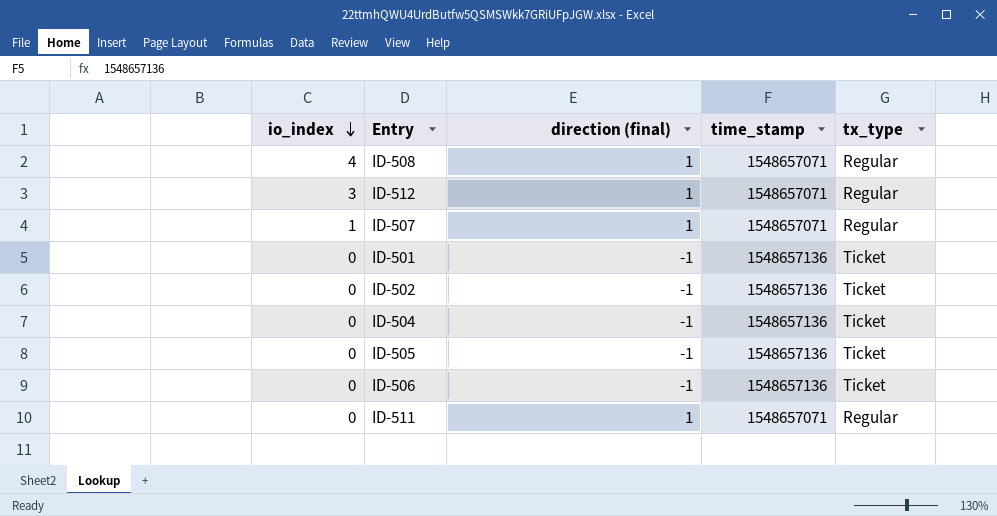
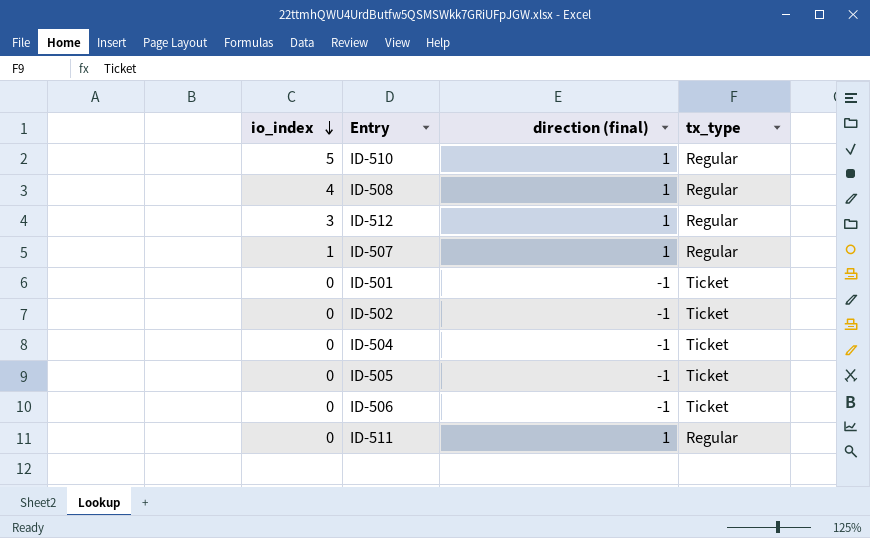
column time_stamp | position: 4 -> none
row ID-510: none -> 5 | 1 | Regular

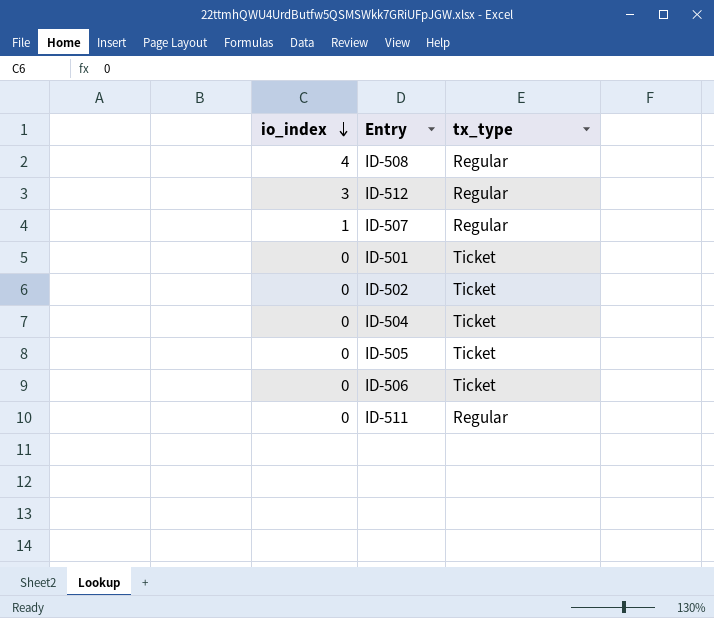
column direction (final) | position: 3 -> none
row ID-510: 5 | 1 | Regular -> none

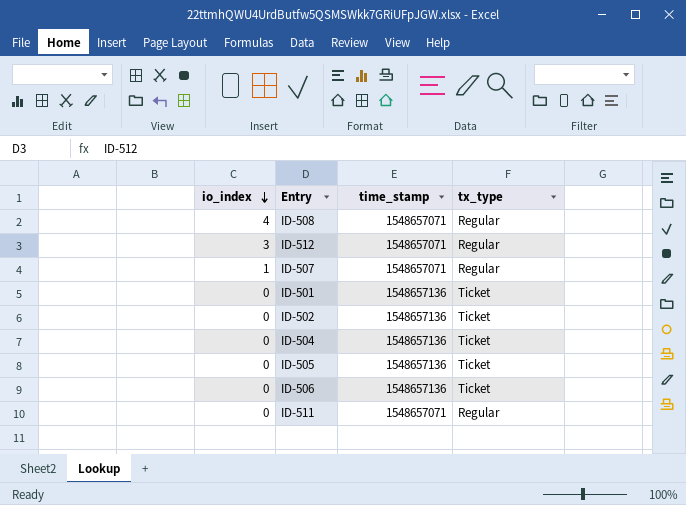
column time_stamp | position: none -> 3

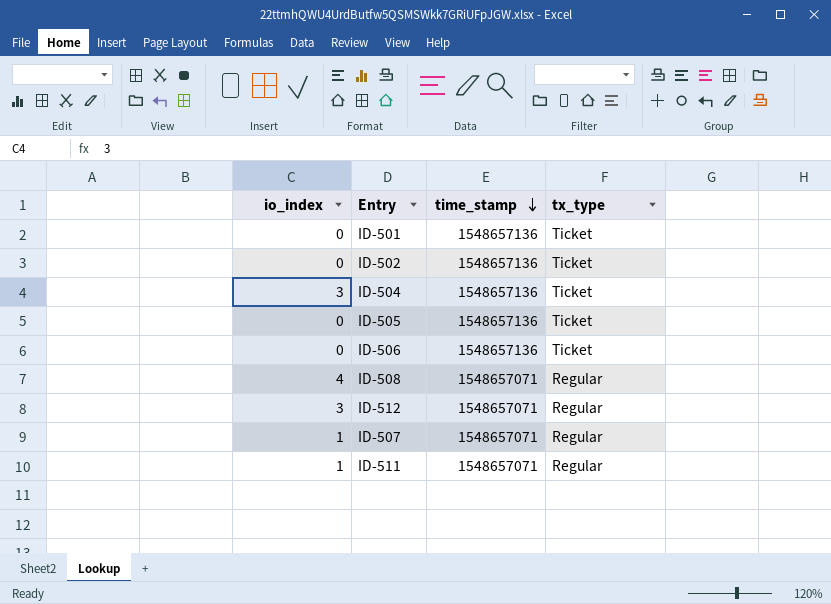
row order: io_index descending -> time_stamp descending
ID-504 | io_index: 0 -> 3
ID-511 | io_index: 0 -> 1

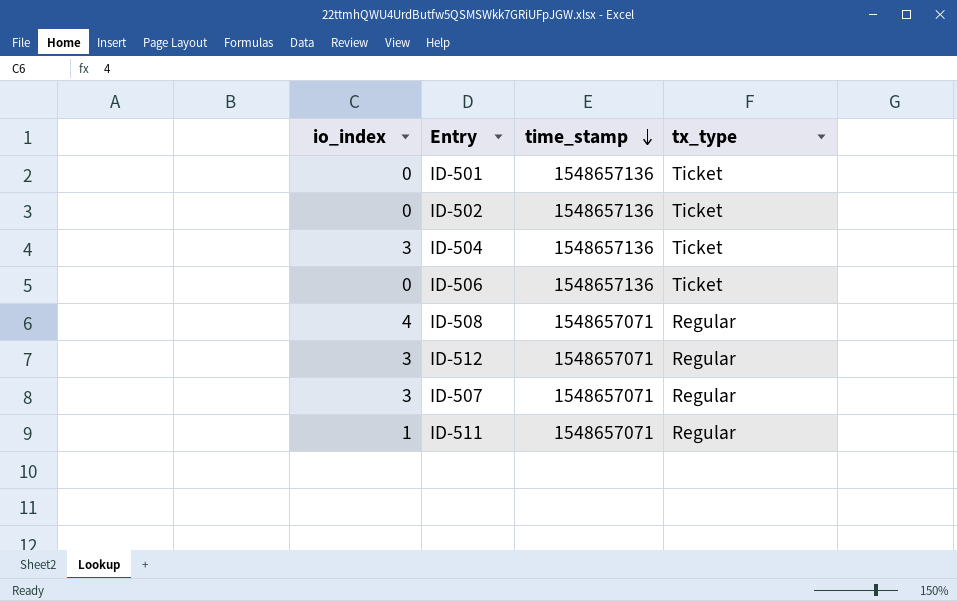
row ID-505: 0 | 1548657136 | Ticket -> none
ID-507 | io_index: 1 -> 3

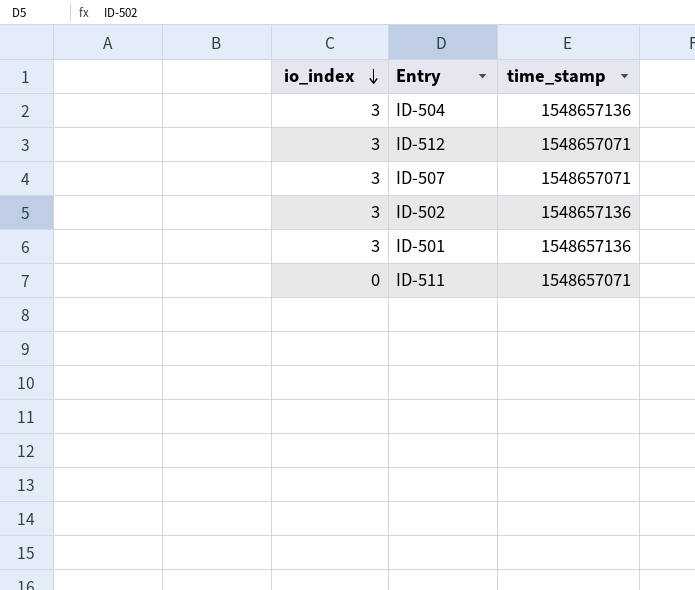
row order: time_stamp descending -> io_index descending
column tx_type | position: 4 -> none
row ID-506: 0 | 1548657136 | Ticket -> none
row ID-508: 4 | 1548657071 | Regular -> none
ID-502 | io_index: 0 -> 3
ID-501 | io_index: 0 -> 3
ID-511 | io_index: 1 -> 0

